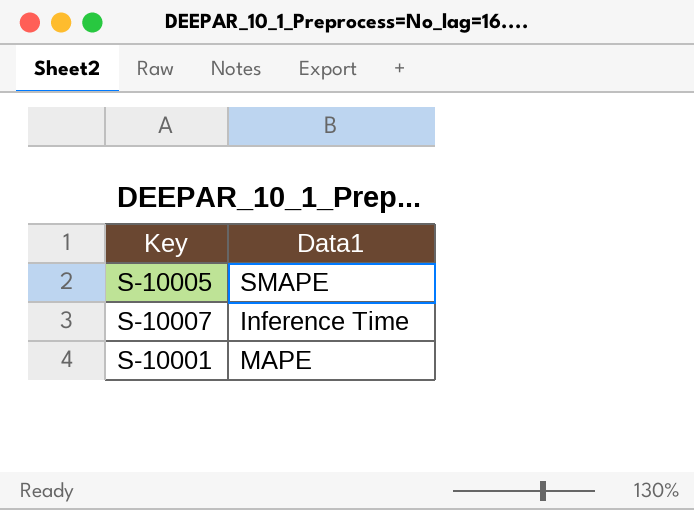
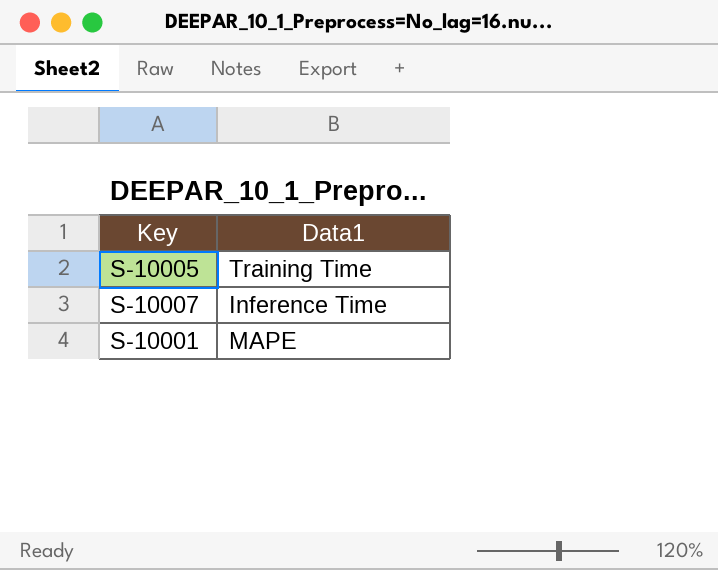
S-10005 | Data1: SMAPE -> Training Time

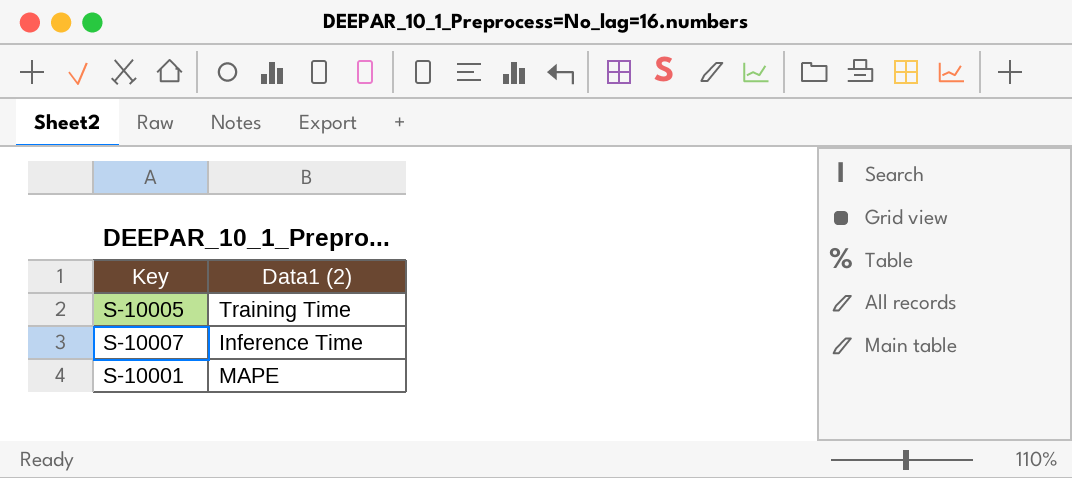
column name: Data1 -> Data1 (2)

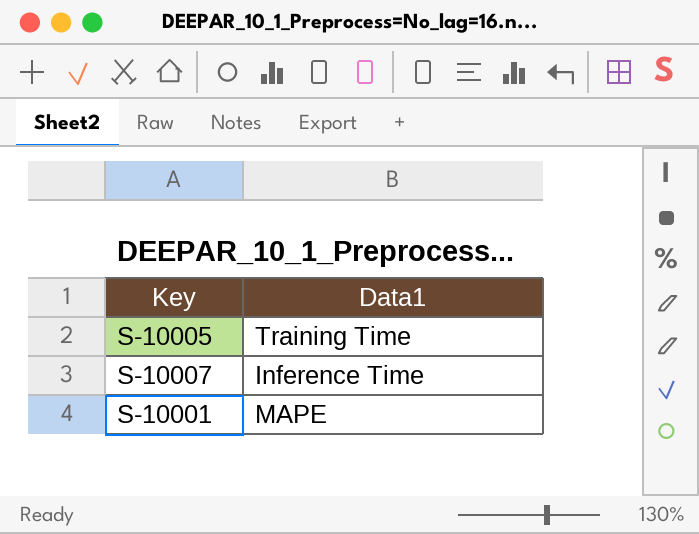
column name: Data1 (2) -> Data1

